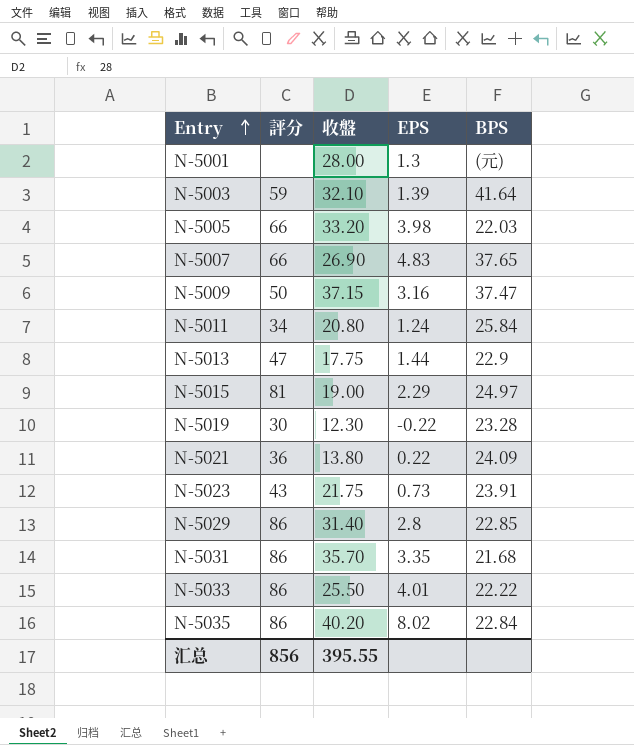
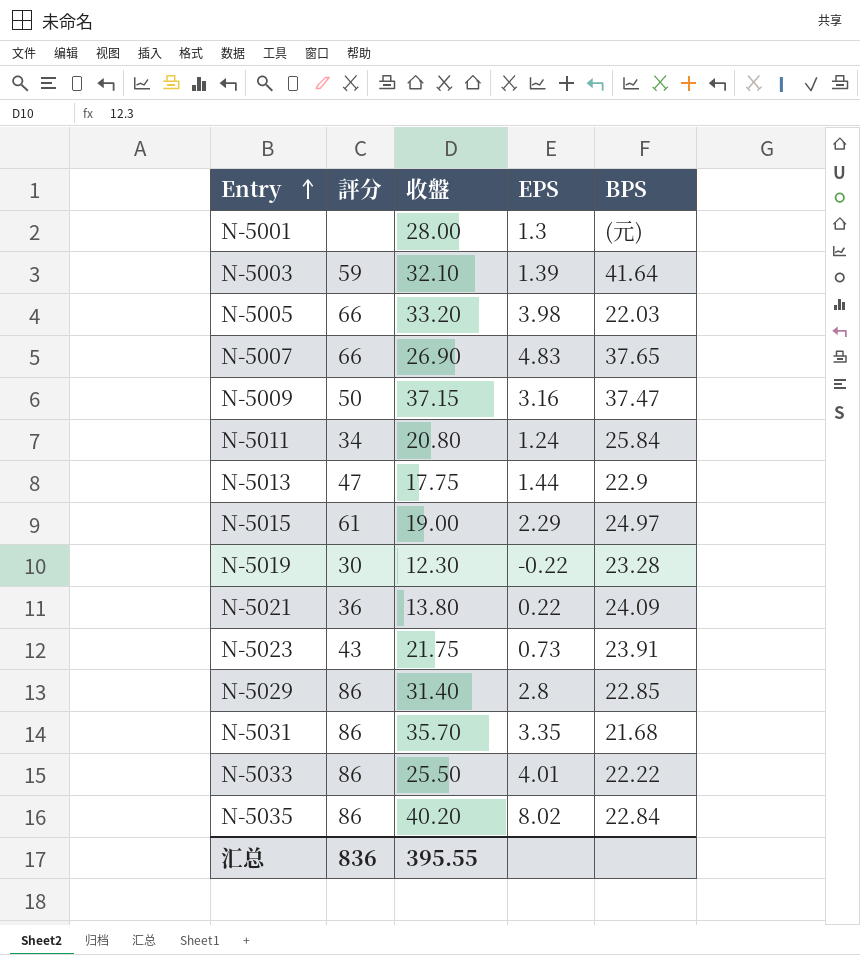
N-5015 | 評分: 81 -> 61
汇总 | 評分: 856 -> 836

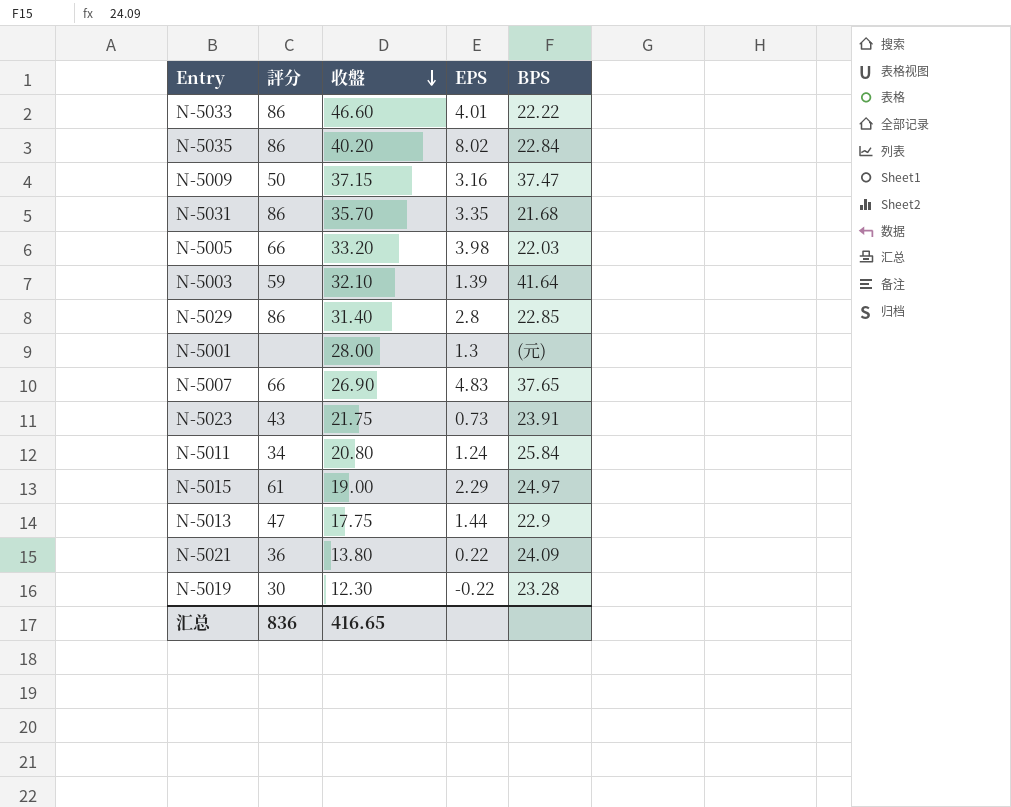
row order: Entry ascending -> 收盤 descending
N-5033 | 收盤: 25.50 -> 46.60
汇总 | 收盤: 395.55 -> 416.65

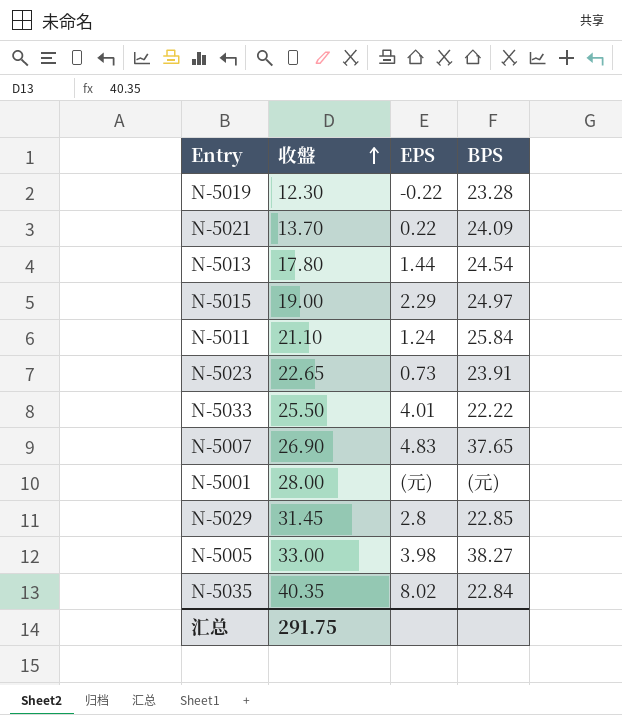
row order: 收盤 descending -> 收盤 ascending
column 評分 | position: 2 -> none
row N-5009: 50 | 37.15 | 3.16 | 37.47 -> none
row N-5031: 86 | 35.70 | 3.35 | 21.68 -> none
row N-5003: 59 | 32.10 | 1.39 | 41.64 -> none
N-5021 | 收盤: 13.80 -> 13.70
N-5013 | 收盤: 17.75 -> 17.80
N-5013 | BPS: 22.9 -> 24.54
N-5011 | 收盤: 20.80 -> 21.10
N-5023 | 收盤: 21.75 -> 22.65
N-5033 | 收盤: 46.60 -> 25.50
N-5001 | EPS: 1.3 -> (元)
N-5029 | 收盤: 31.40 -> 31.45
N-5005 | 收盤: 33.20 -> 33.00
N-5005 | BPS: 22.03 -> 38.27
N-5035 | 收盤: 40.20 -> 40.35
汇总 | 收盤: 416.65 -> 291.75

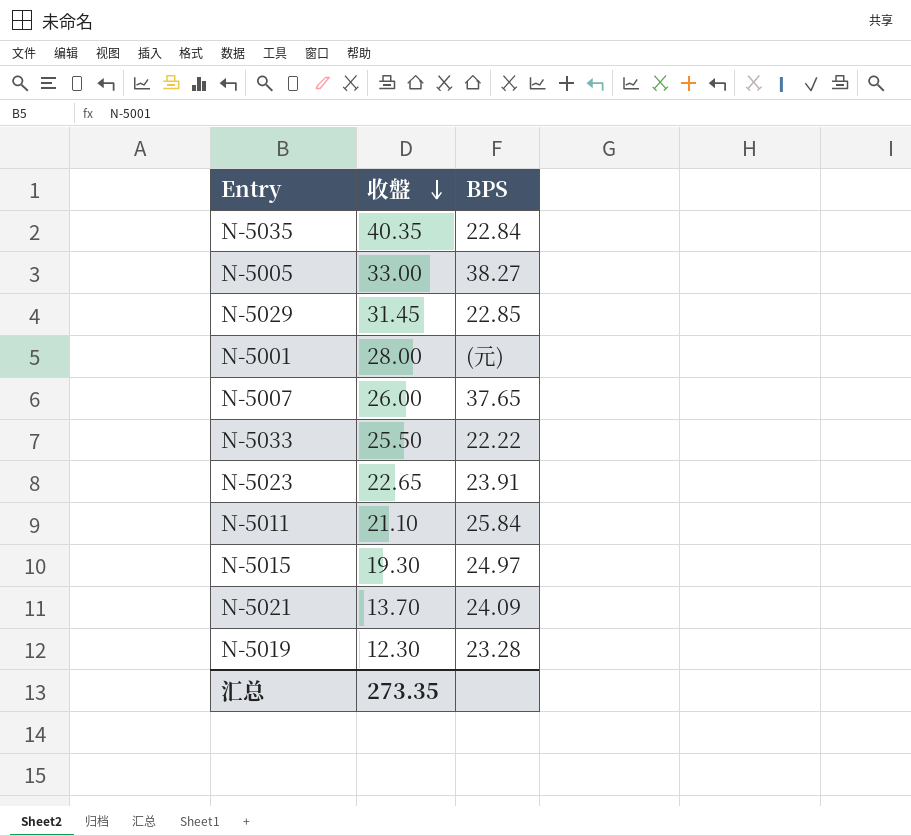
row order: 收盤 ascending -> 收盤 descending
column EPS | position: 3 -> none
row N-5013: 17.80 | 1.44 | 24.54 -> none
N-5007 | 收盤: 26.90 -> 26.00
N-5015 | 收盤: 19.00 -> 19.30
汇总 | 收盤: 291.75 -> 273.35

